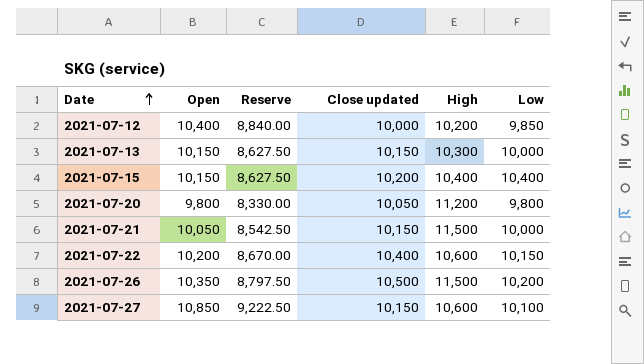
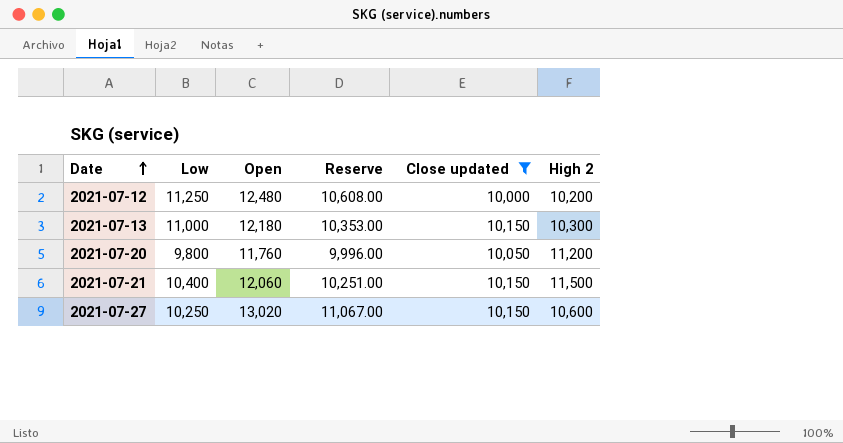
filter: none -> Close updated <= 10,150
column Low | position: 6 -> 2
column name: High -> High 2
2021-07-12 | Low: 9,850 -> 11,250
2021-07-12 | Open: 10,400 -> 12,480
2021-07-12 | Reserve: 8,840.00 -> 10,608.00
2021-07-13 | Low: 10,000 -> 11,000
2021-07-13 | Open: 10,150 -> 12,180
2021-07-13 | Reserve: 8,627.50 -> 10,353.00
2021-07-20 | Open: 9,800 -> 11,760
2021-07-20 | Reserve: 8,330.00 -> 9,996.00
2021-07-21 | Low: 10,000 -> 10,400
2021-07-21 | Open: 10,050 -> 12,060
2021-07-21 | Reserve: 8,542.50 -> 10,251.00
2021-07-27 | Low: 10,100 -> 10,250
2021-07-27 | Open: 10,850 -> 13,020
2021-07-27 | Reserve: 9,222.50 -> 11,067.00

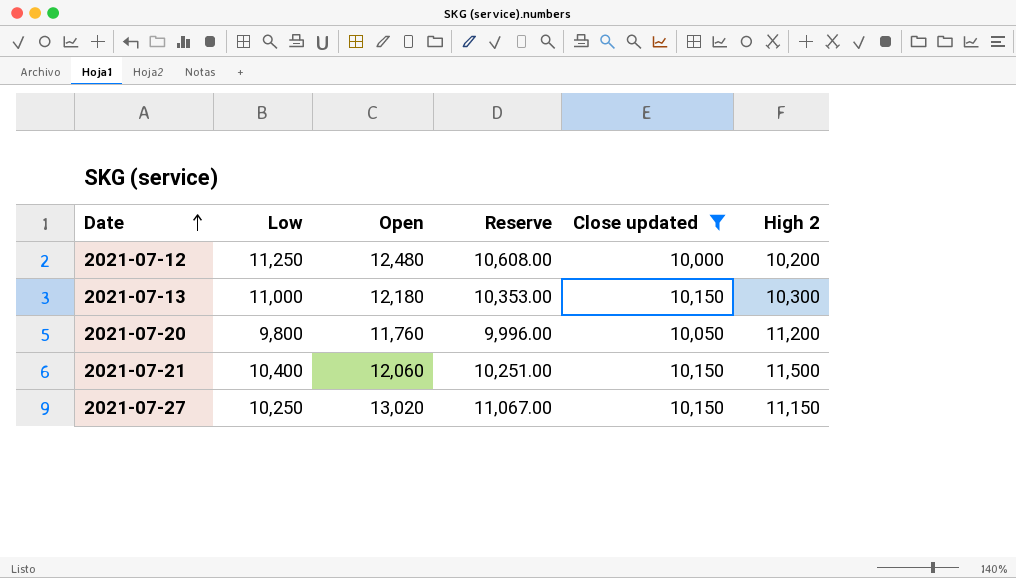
2021-07-27 | High 2: 10,600 -> 11,150

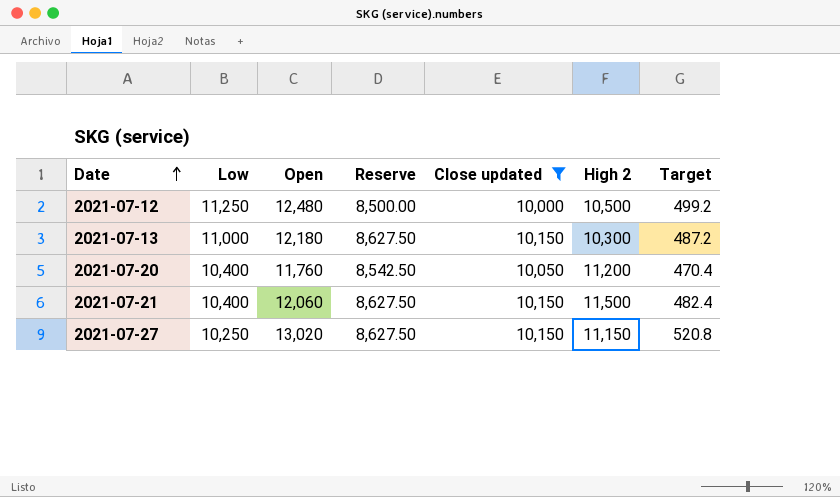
column Reserve | formula: [Open] * 0.85 -> [Close updated] * 0.85
column Target | formula: none -> [Open] * 0.04
2021-07-12 | High 2: 10,200 -> 10,500
2021-07-20 | Low: 9,800 -> 10,400

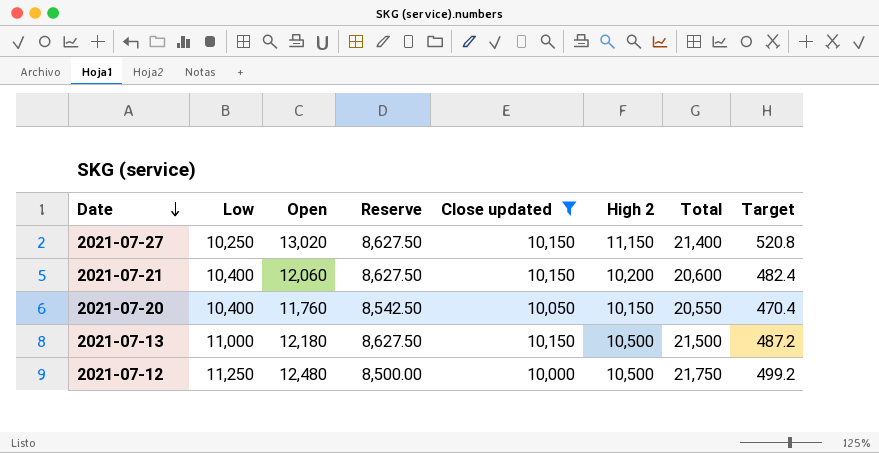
row order: Date ascending -> Date descending
column Total | formula: none -> [Low] + [High 2]
2021-07-21 | High 2: 11,500 -> 10,200
2021-07-20 | High 2: 11,200 -> 10,150
2021-07-13 | High 2: 10,300 -> 10,500

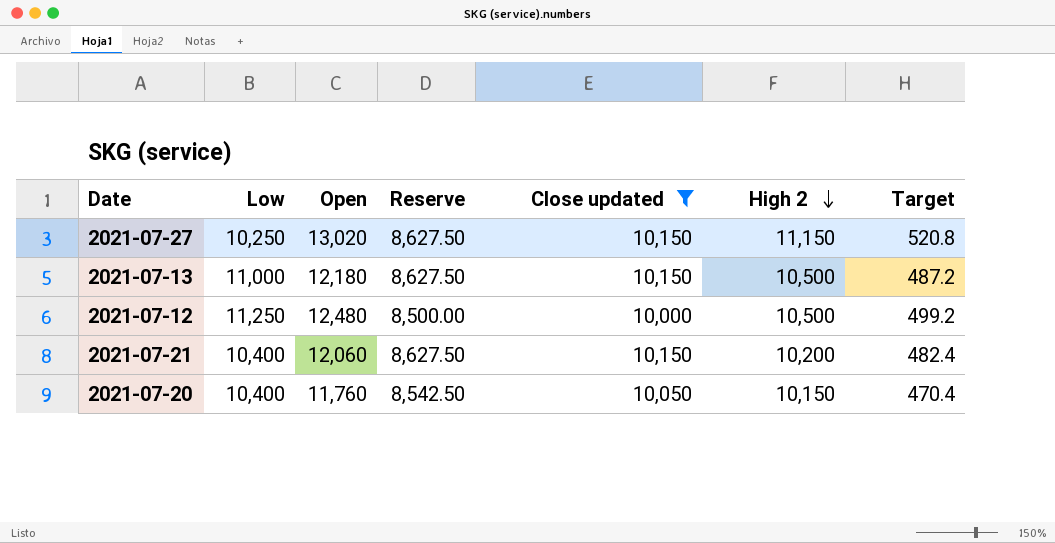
row order: Date descending -> High 2 descending
column Total | formula: [Low] + [High 2] -> none

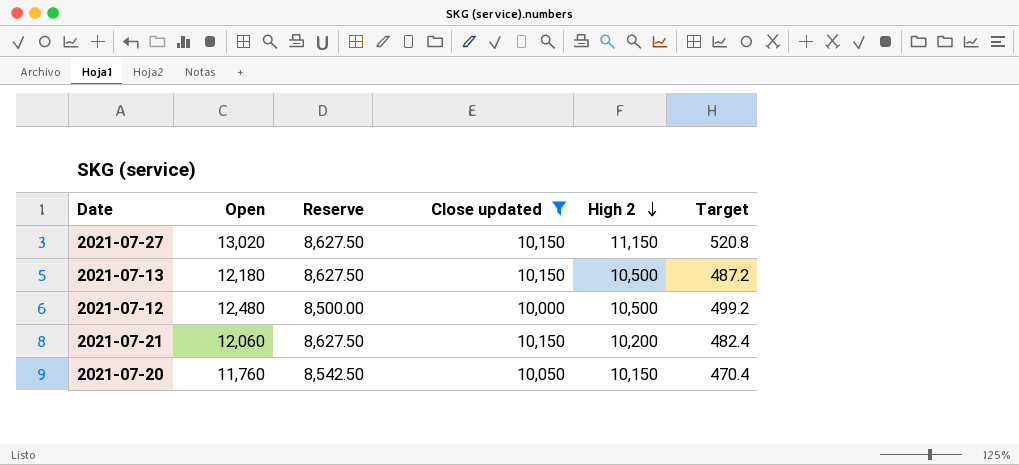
column Low | position: 2 -> none

